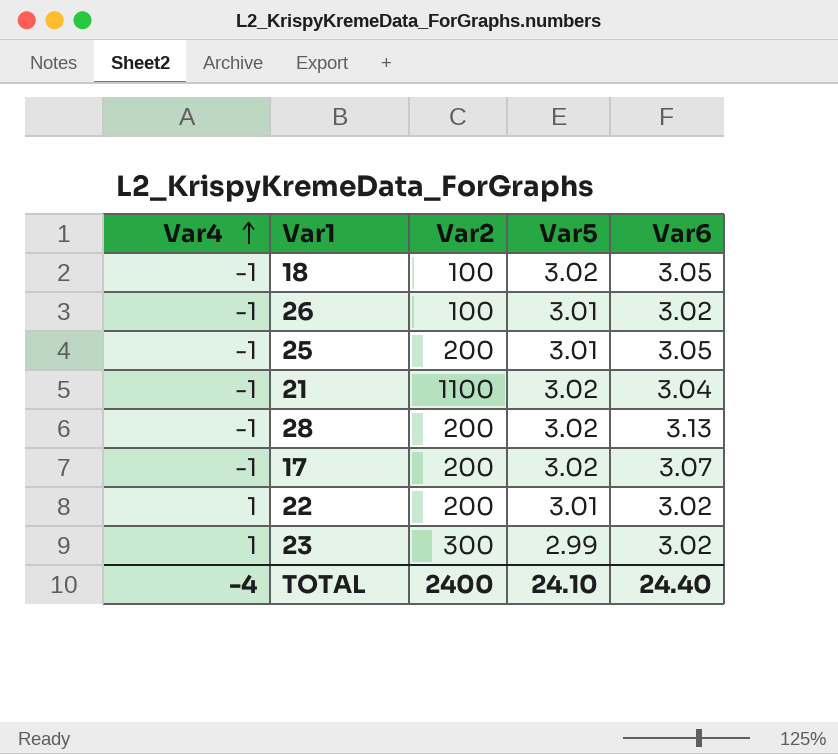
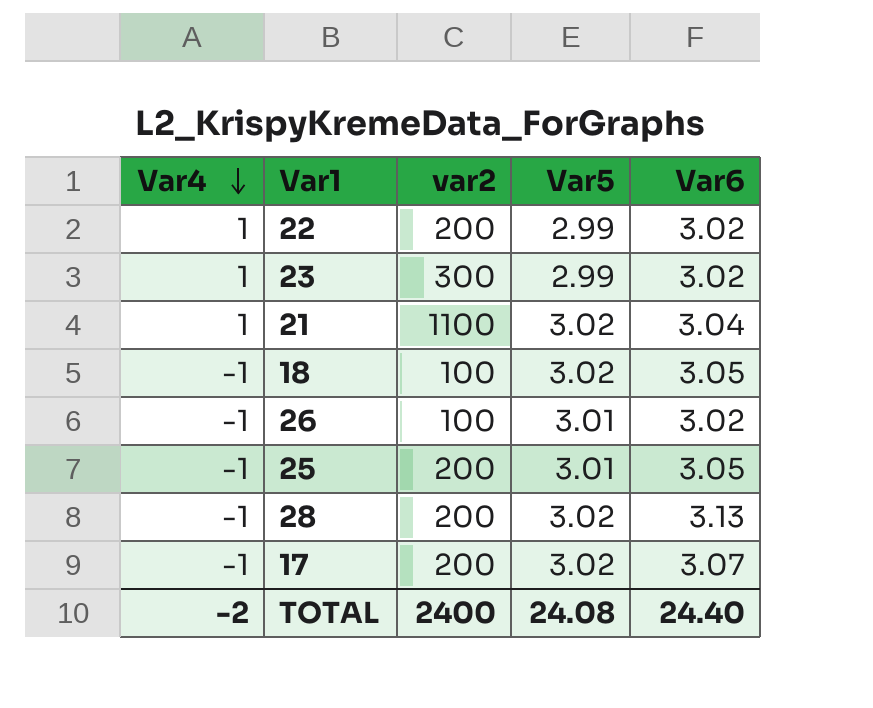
row order: Var4 ascending -> Var4 descending
column name: Var2 -> var2
22 | Var5: 3.01 -> 2.99
21 | Var4: -1 -> 1
TOTAL | Var4: -4 -> -2
TOTAL | Var5: 24.10 -> 24.08

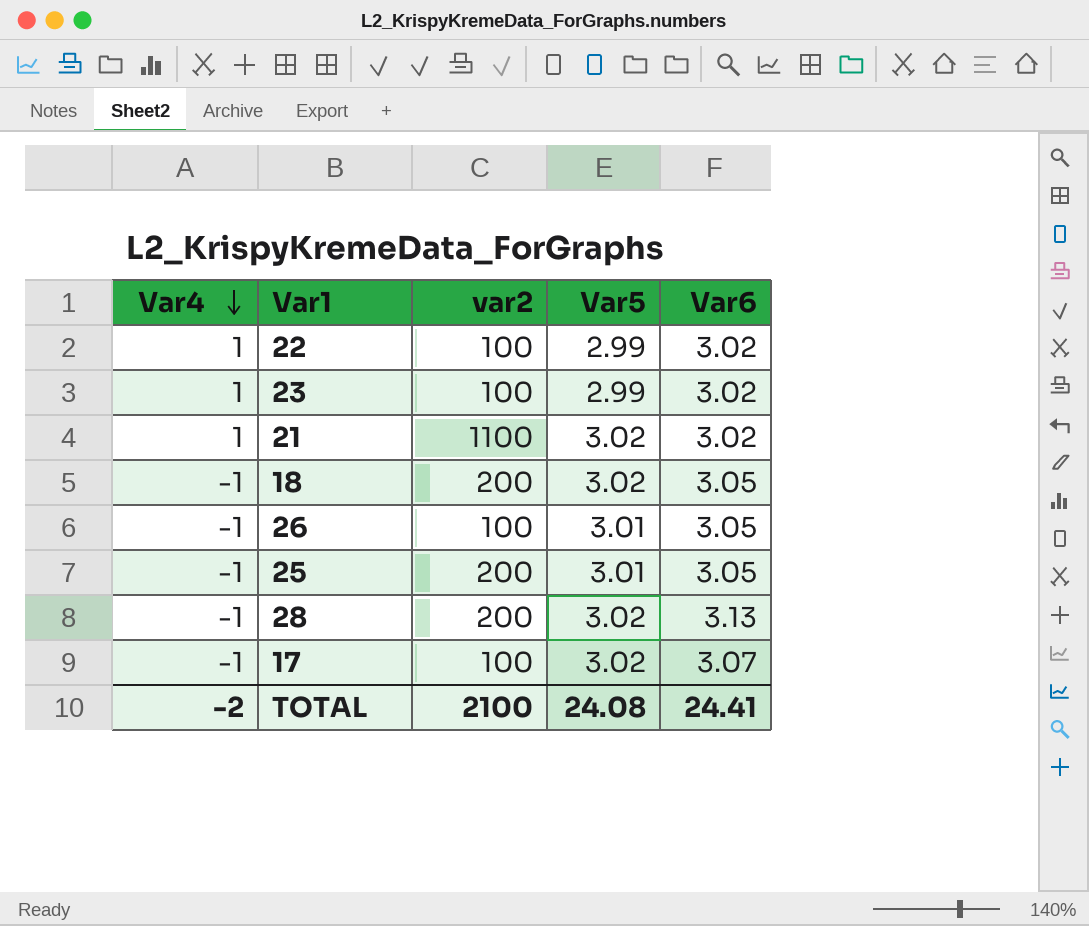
22 | var2: 200 -> 100
23 | var2: 300 -> 100
21 | Var6: 3.04 -> 3.02
18 | var2: 100 -> 200
26 | Var6: 3.02 -> 3.05
17 | var2: 200 -> 100
TOTAL | var2: 2400 -> 2100
TOTAL | Var6: 24.40 -> 24.41

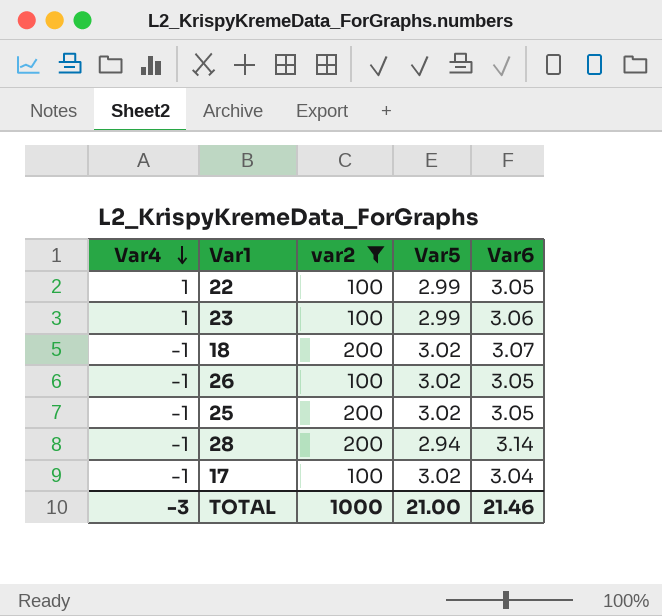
filter: none -> var2 != 1100
22 | Var6: 3.02 -> 3.05
23 | Var6: 3.02 -> 3.06
18 | Var6: 3.05 -> 3.07
26 | Var5: 3.01 -> 3.02
25 | Var5: 3.01 -> 3.02
28 | Var5: 3.02 -> 2.94
28 | Var6: 3.13 -> 3.14
17 | Var6: 3.07 -> 3.04
TOTAL | Var4: -2 -> -3
TOTAL | var2: 2100 -> 1000
TOTAL | Var5: 24.08 -> 21.00
TOTAL | Var6: 24.41 -> 21.46

